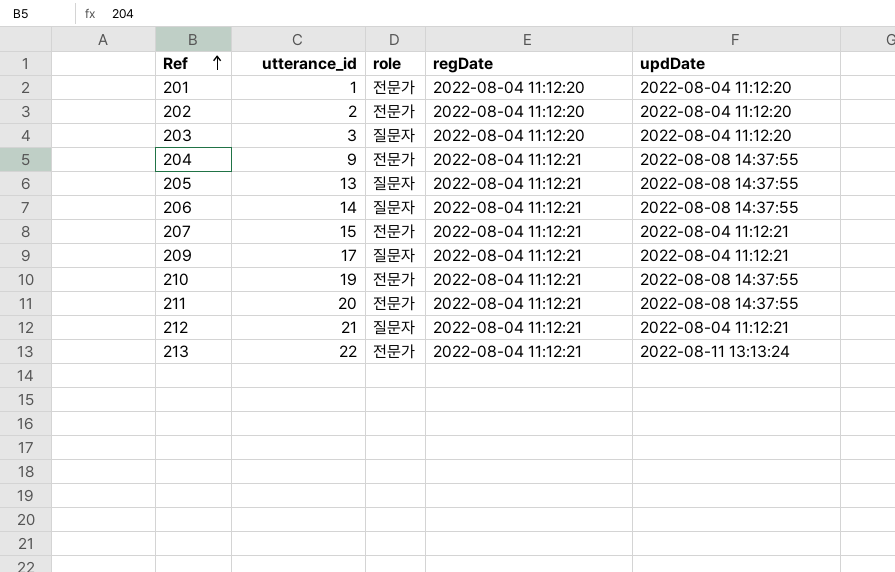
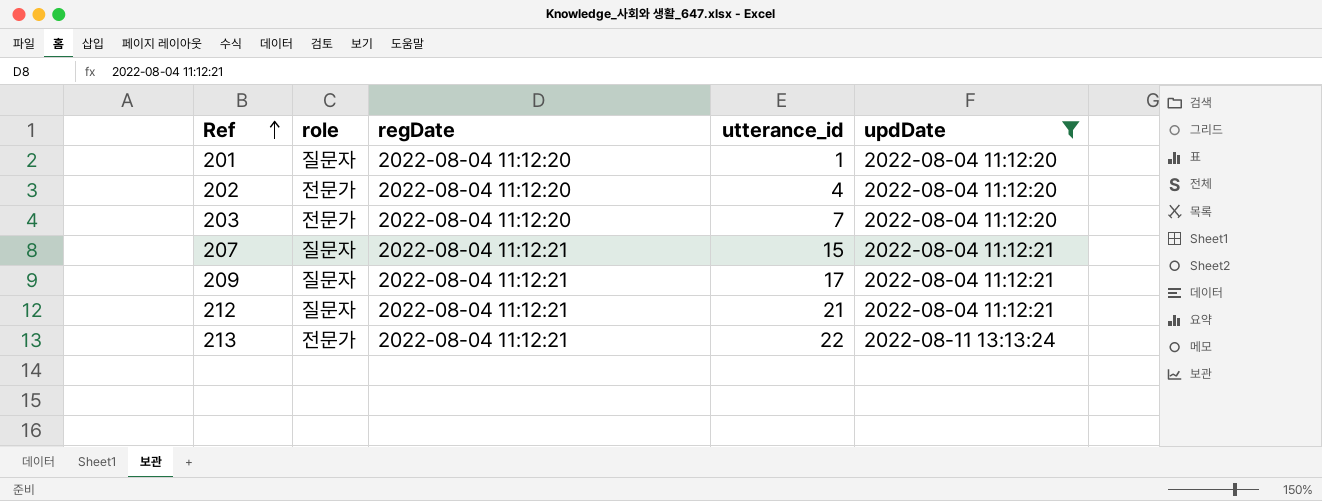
filter: none -> updDate != 2022-08-08 14:37:55
column utterance_id | position: 2 -> 4
201 | role: 전문가 -> 질문자
202 | utterance_id: 2 -> 4
203 | role: 질문자 -> 전문가
203 | utterance_id: 3 -> 7
207 | role: 전문가 -> 질문자

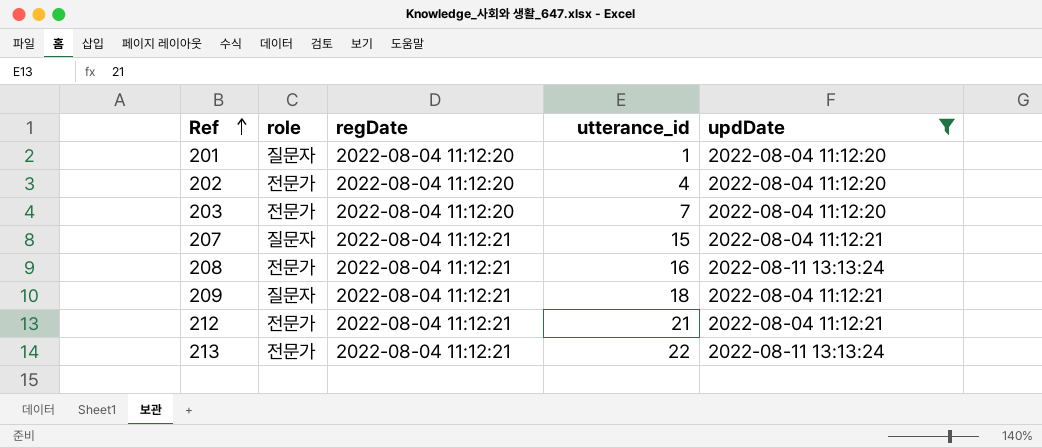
row 208: none -> 전문가 | 2022-08-04 11:12:21 | 16 | 2022-08-11 13:13:24
209 | utterance_id: 17 -> 18
212 | role: 질문자 -> 전문가

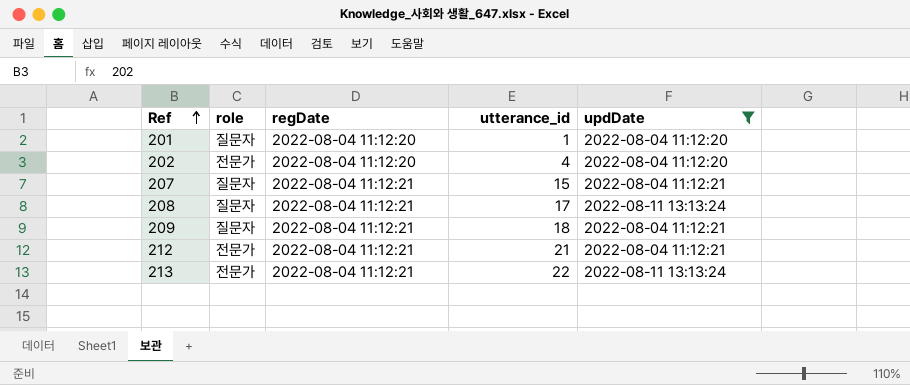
row 203: 전문가 | 2022-08-04 11:12:20 | 7 | 2022-08-04 11:12:20 -> none
208 | role: 전문가 -> 질문자
208 | utterance_id: 16 -> 17

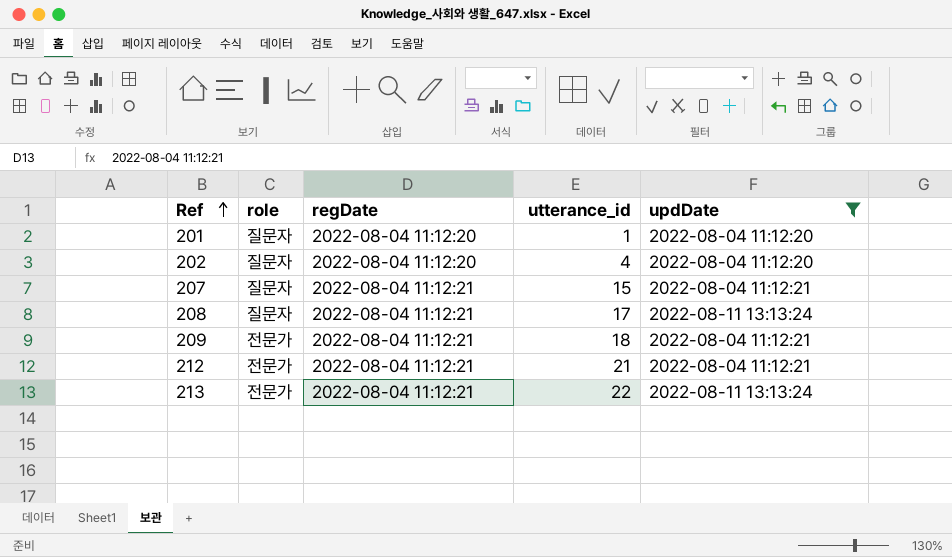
202 | role: 전문가 -> 질문자
209 | role: 질문자 -> 전문가

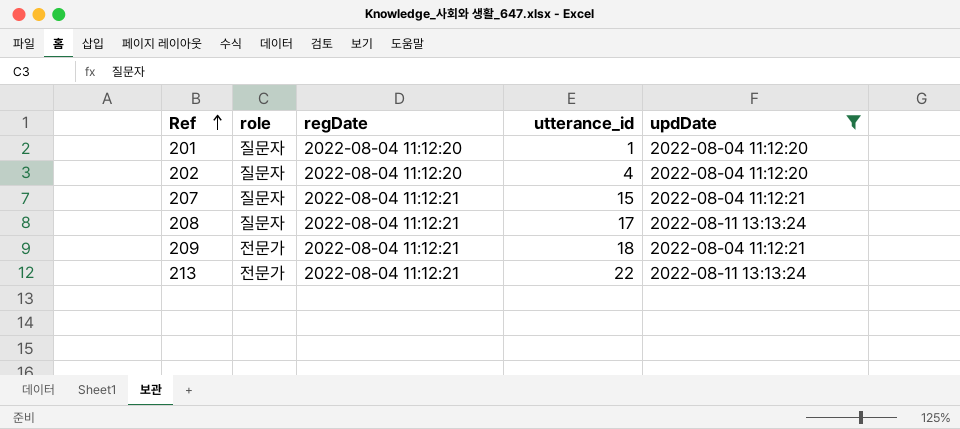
row 212: 전문가 | 2022-08-04 11:12:21 | 21 | 2022-08-04 11:12:21 -> none

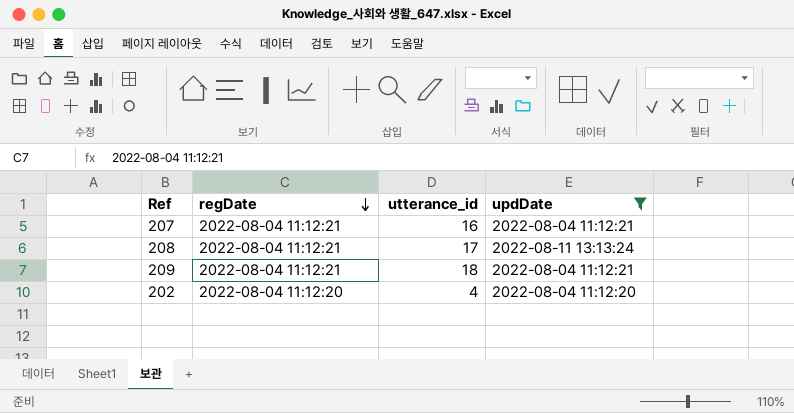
row order: Ref ascending -> regDate descending
column role | position: 2 -> none
row 201: 질문자 | 2022-08-04 11:12:20 | 1 | 2022-08-04 11:12:20 -> none
row 213: 전문가 | 2022-08-04 11:12:21 | 22 | 2022-08-11 13:13:24 -> none
207 | utterance_id: 15 -> 16

